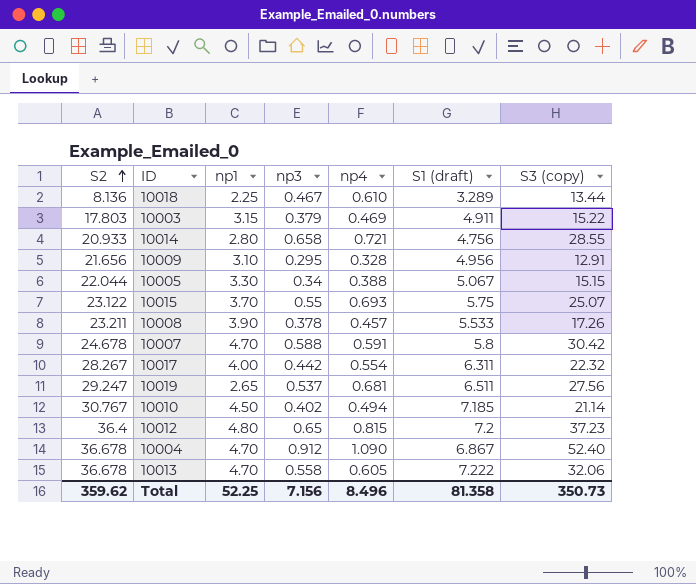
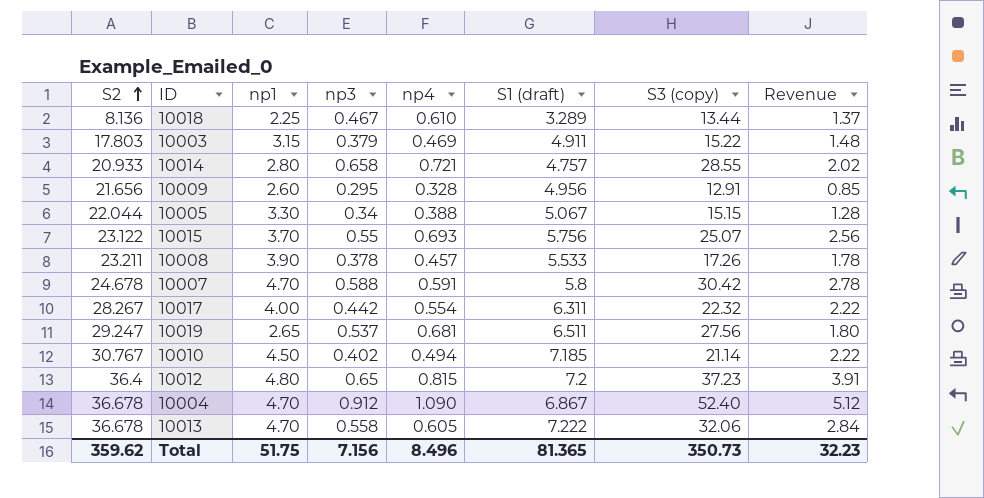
column Revenue | formula: none -> [np1] * [np4]
10014 | S1 (draft): 4.756 -> 4.757
10009 | np1: 3.10 -> 2.60
10015 | S1 (draft): 5.75 -> 5.756
Total | np1: 52.25 -> 51.75
Total | S1 (draft): 81.358 -> 81.365

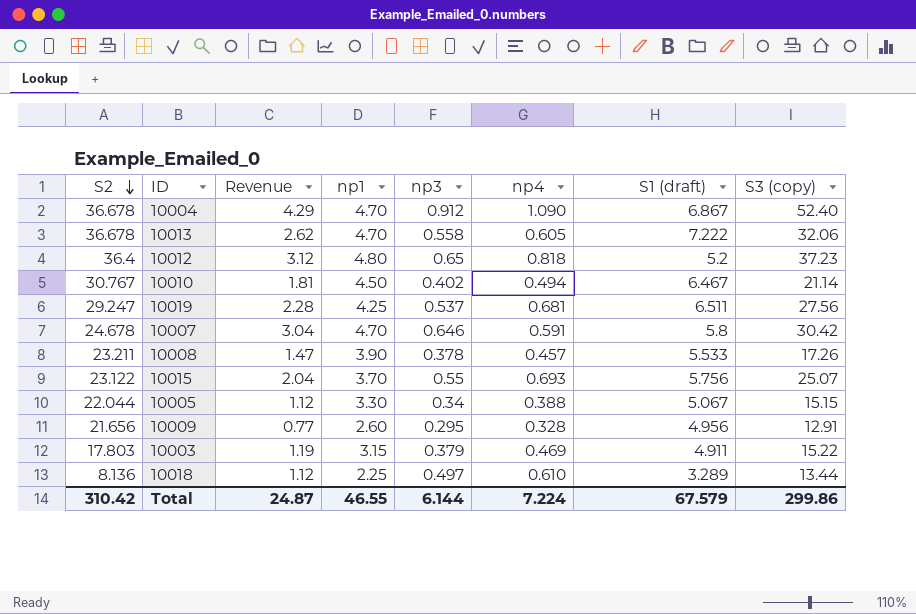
row order: S2 ascending -> S2 descending
column Revenue | formula: [np1] * [np4] -> [np1] * [np3]
column Revenue | position: 8 -> 3
row 10014: 20.933 | 2.80 | 0.658 | 0.721 | 4.757 | 28.55 | 2.02 -> none
row 10017: 28.267 | 4.00 | 0.442 | 0.554 | 6.311 | 22.32 | 2.22 -> none
10012 | np4: 0.815 -> 0.818
10012 | S1 (draft): 7.2 -> 5.2
10010 | S1 (draft): 7.185 -> 6.467
10019 | np1: 2.65 -> 4.25
10007 | np3: 0.588 -> 0.646
10018 | np3: 0.467 -> 0.497
Total | S2: 359.62 -> 310.42
Total | Revenue: 32.23 -> 24.87
Total | np1: 51.75 -> 46.55
Total | np3: 7.156 -> 6.144
Total | np4: 8.496 -> 7.224
Total | S1 (draft): 81.365 -> 67.579
Total | S3 (copy): 350.73 -> 299.86

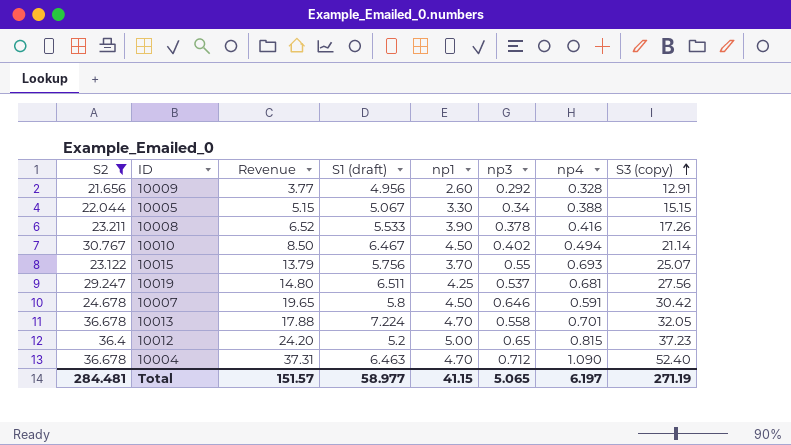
filter: none -> S2 >= 21.656
row order: S2 descending -> S3 (copy) ascending
column Revenue | formula: [np1] * [np3] -> [np3] * [S3 (copy)]
column S1 (draft) | position: 7 -> 4
10009 | np3: 0.295 -> 0.292
10008 | np4: 0.457 -> 0.416
10007 | np1: 4.70 -> 4.50
10013 | S1 (draft): 7.222 -> 7.224
10013 | np4: 0.605 -> 0.701
10013 | S3 (copy): 32.06 -> 32.05
10012 | np1: 4.80 -> 5.00
10012 | np4: 0.818 -> 0.815
10004 | S1 (draft): 6.867 -> 6.463
10004 | np3: 0.912 -> 0.712
Total | S2: 310.42 -> 284.481
Total | Revenue: 24.87 -> 151.57
Total | S1 (draft): 67.579 -> 58.977
Total | np1: 46.55 -> 41.15
Total | np3: 6.144 -> 5.065
Total | np4: 7.224 -> 6.197
Total | S3 (copy): 299.86 -> 271.19

